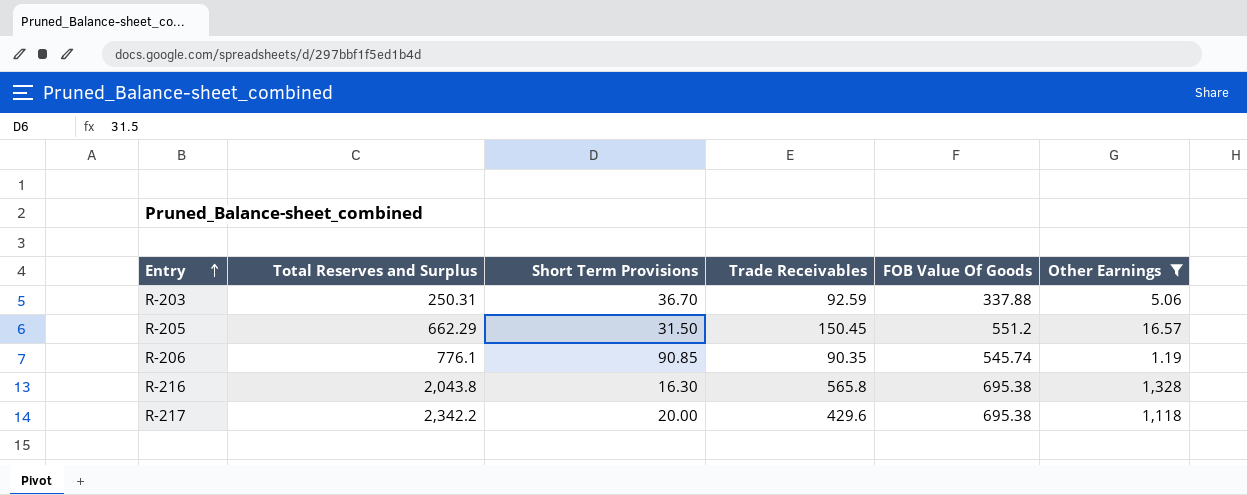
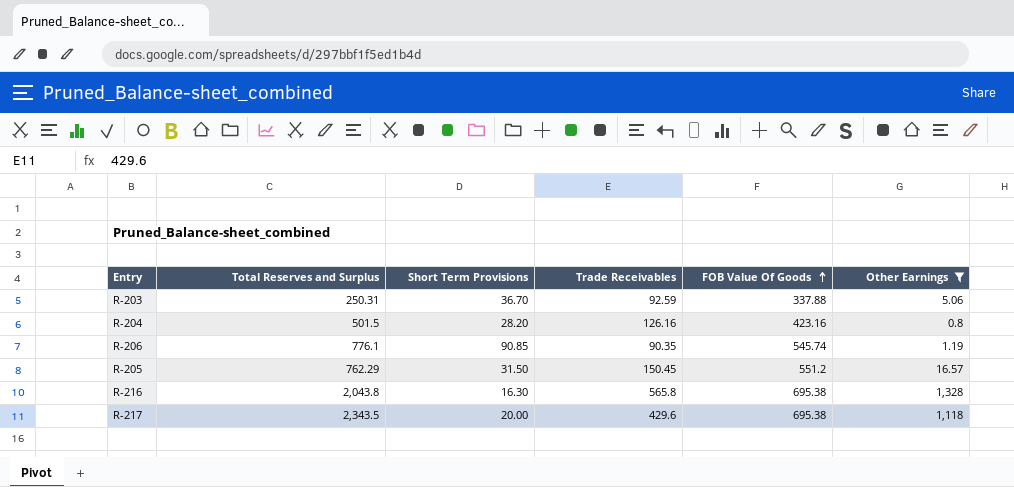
row order: Entry ascending -> FOB Value Of Goods ascending
row R-204: none -> 501.5 | 28.20 | 126.16 | 423.16 | 0.8
R-205 | Total Reserves and Surplus: 662.29 -> 762.29
R-217 | Total Reserves and Surplus: 2,342.2 -> 2,343.5

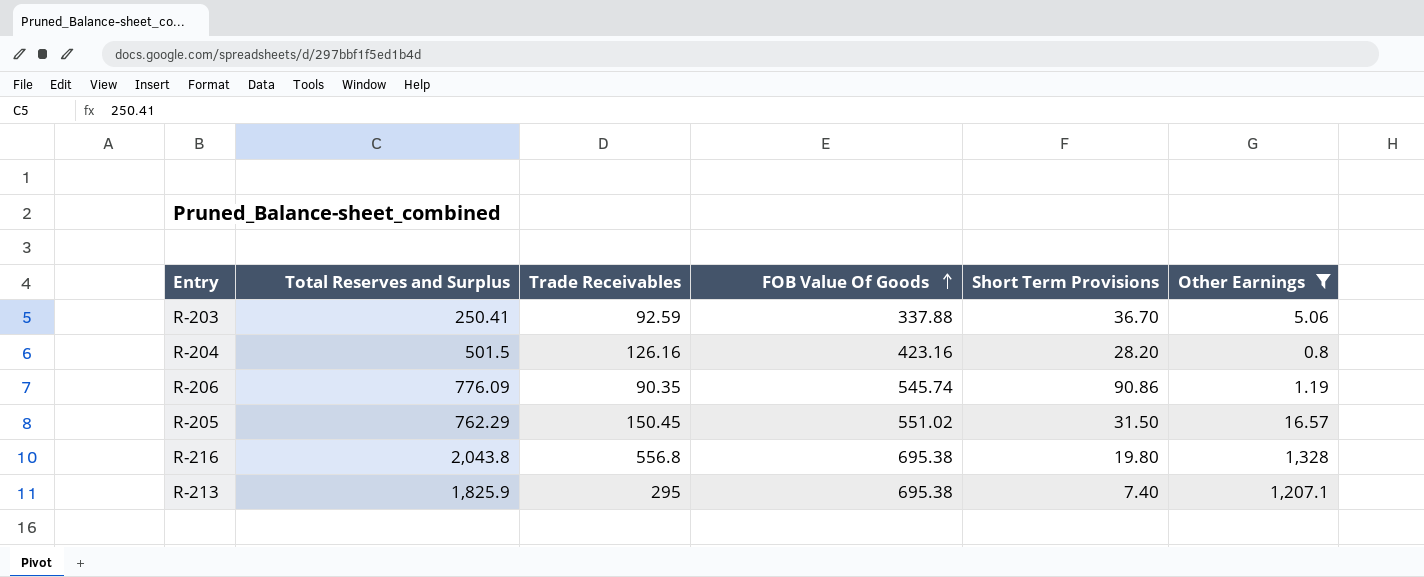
column Short Term Provisions | position: 3 -> 5
row R-217: 2,343.5 | 20.00 | 429.6 | 695.38 | 1,118 -> none
R-203 | Total Reserves and Surplus: 250.31 -> 250.41
R-206 | Total Reserves and Surplus: 776.1 -> 776.09
R-206 | Short Term Provisions: 90.85 -> 90.86
R-205 | FOB Value Of Goods: 551.2 -> 551.02
R-216 | Trade Receivables: 565.8 -> 556.8
R-216 | Short Term Provisions: 16.30 -> 19.80
row R-213: none -> 1,825.9 | 295 | 695.38 | 7.40 | 1,207.1

